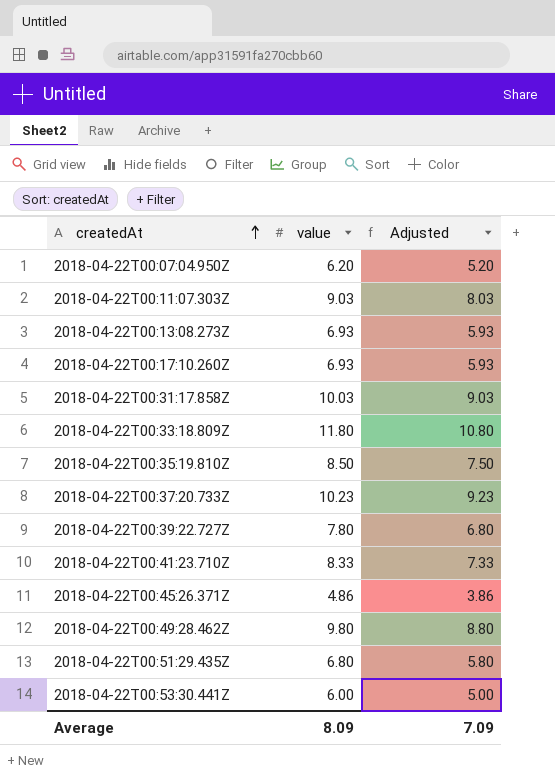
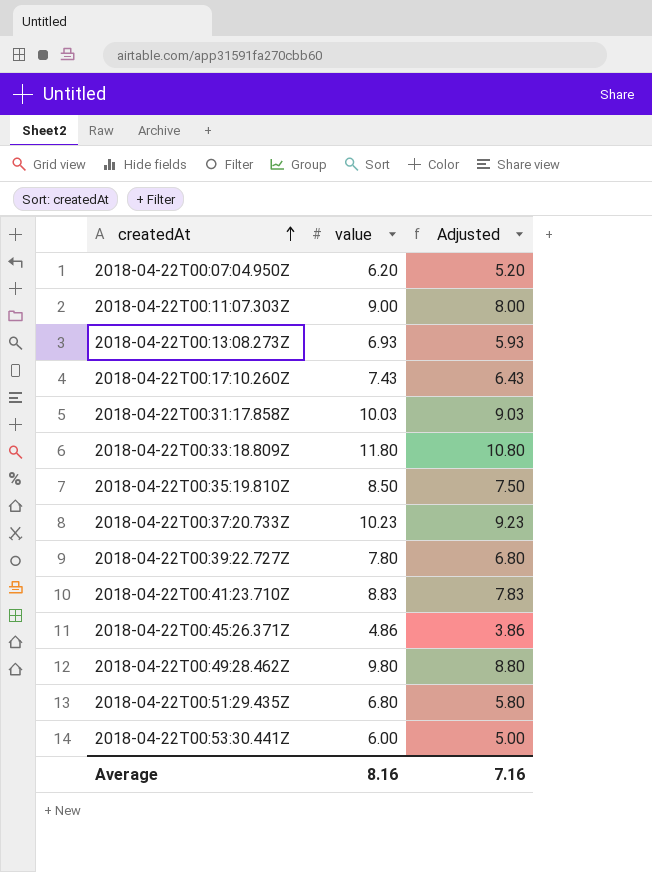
2018-04-22T00:11:07.303Z | value: 9.03 -> 9.00
2018-04-22T00:11:07.303Z | Adjusted: 8.03 -> 8.00
2018-04-22T00:17:10.260Z | value: 6.93 -> 7.43
2018-04-22T00:17:10.260Z | Adjusted: 5.93 -> 6.43
2018-04-22T00:41:23.710Z | value: 8.33 -> 8.83
2018-04-22T00:41:23.710Z | Adjusted: 7.33 -> 7.83
Average | value: 8.09 -> 8.16
Average | Adjusted: 7.09 -> 7.16

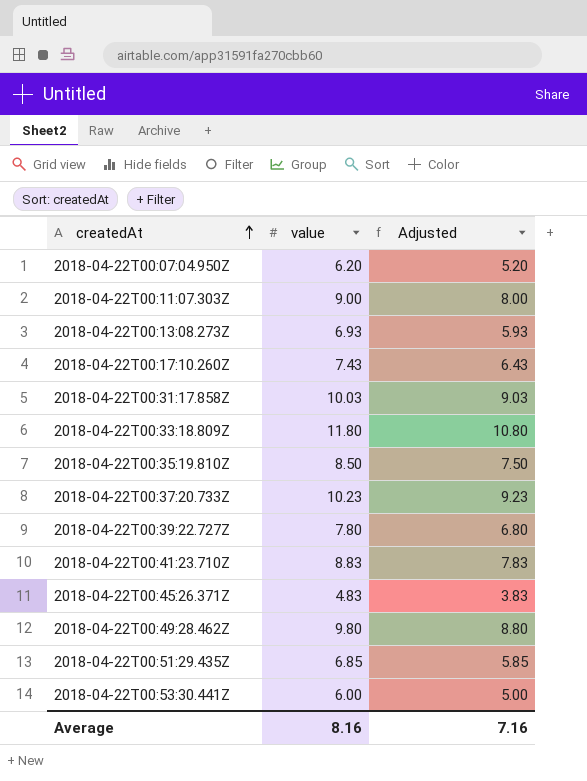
2018-04-22T00:45:26.371Z | value: 4.86 -> 4.83
2018-04-22T00:45:26.371Z | Adjusted: 3.86 -> 3.83
2018-04-22T00:51:29.435Z | value: 6.80 -> 6.85
2018-04-22T00:51:29.435Z | Adjusted: 5.80 -> 5.85

